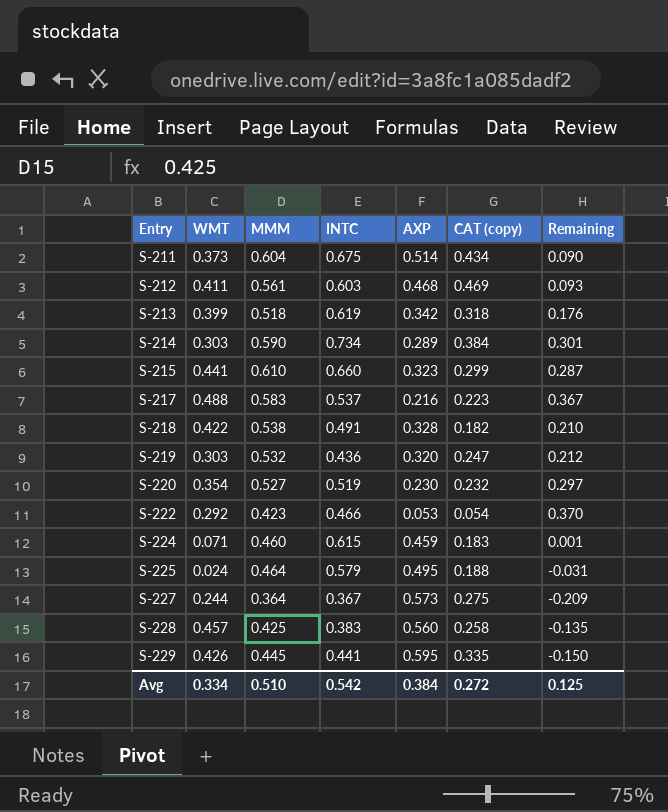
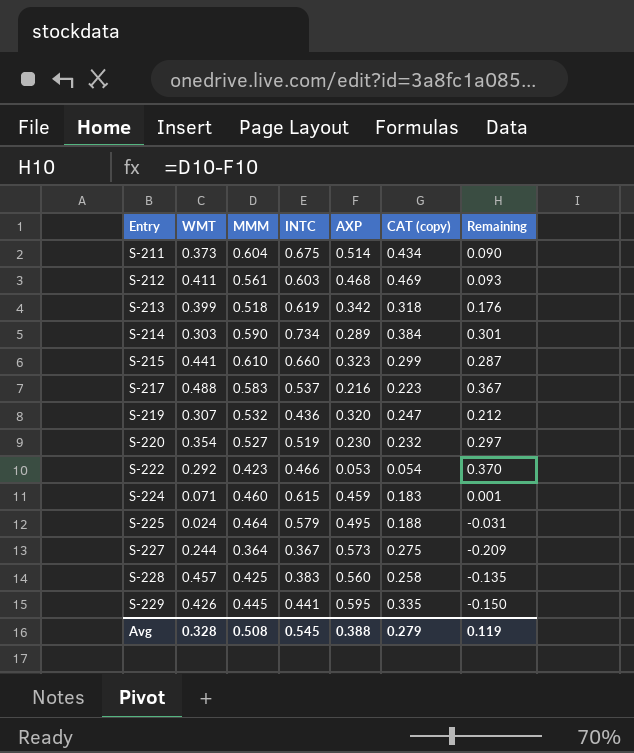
row S-218: 0.422 | 0.538 | 0.491 | 0.328 | 0.182 | 0.210 -> none
S-219 | WMT: 0.303 -> 0.307
Avg | WMT: 0.334 -> 0.328
Avg | MMM: 0.510 -> 0.508
Avg | INTC: 0.542 -> 0.545
Avg | AXP: 0.384 -> 0.388
Avg | CAT (copy): 0.272 -> 0.279
Avg | Remaining: 0.125 -> 0.119

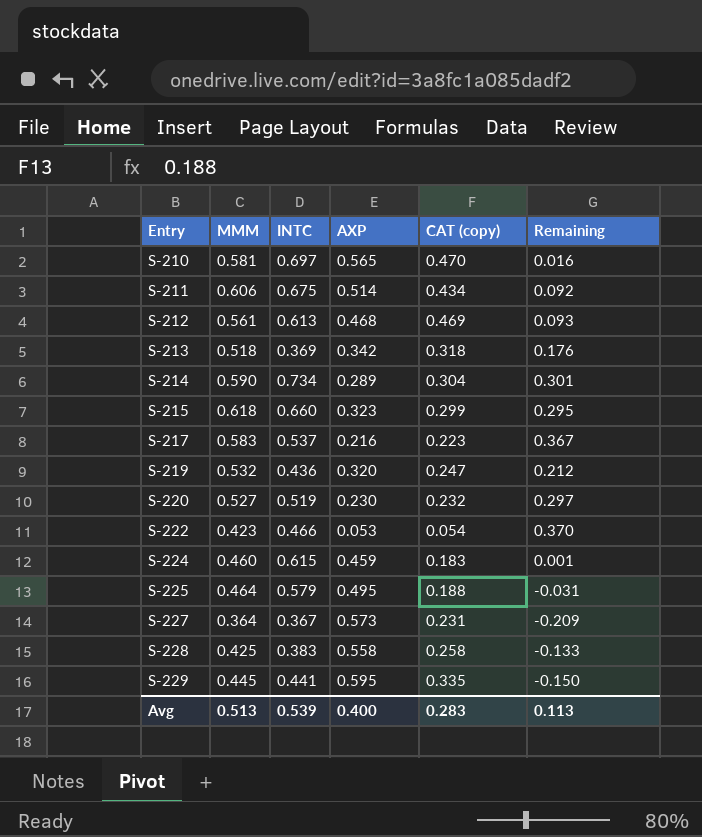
column WMT | position: 2 -> none
row S-210: none -> 0.581 | 0.697 | 0.565 | 0.470 | 0.016
S-211 | MMM: 0.604 -> 0.606
S-211 | Remaining: 0.090 -> 0.092
S-212 | INTC: 0.603 -> 0.613
S-213 | INTC: 0.619 -> 0.369
S-214 | CAT (copy): 0.384 -> 0.304
S-215 | MMM: 0.610 -> 0.618
S-215 | Remaining: 0.287 -> 0.295
S-227 | CAT (copy): 0.275 -> 0.231
S-228 | AXP: 0.560 -> 0.558
S-228 | Remaining: -0.135 -> -0.133
Avg | MMM: 0.508 -> 0.513
Avg | INTC: 0.545 -> 0.539
Avg | AXP: 0.388 -> 0.400
Avg | CAT (copy): 0.279 -> 0.283
Avg | Remaining: 0.119 -> 0.113

